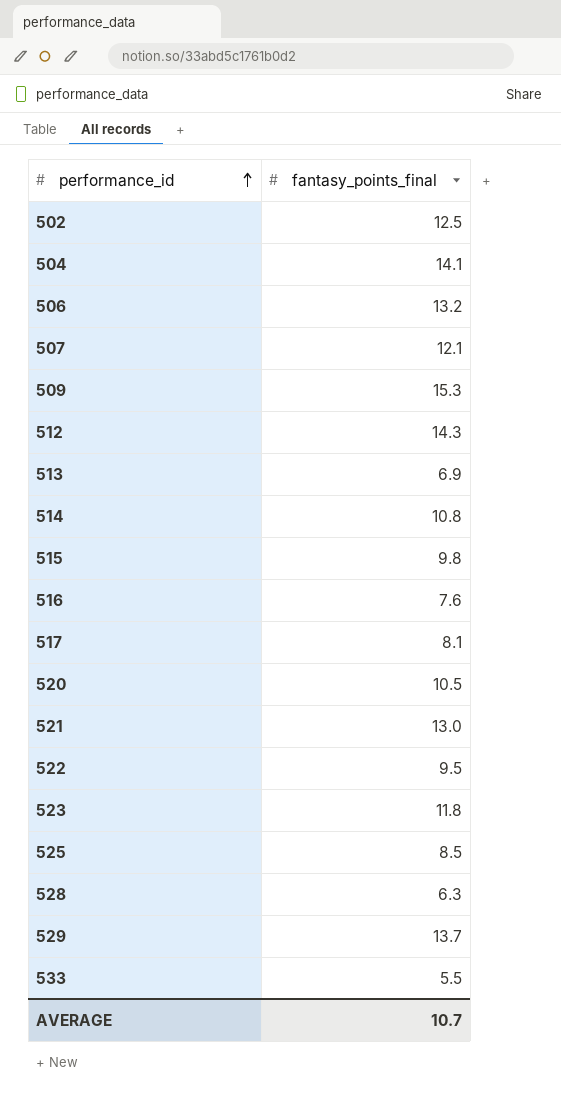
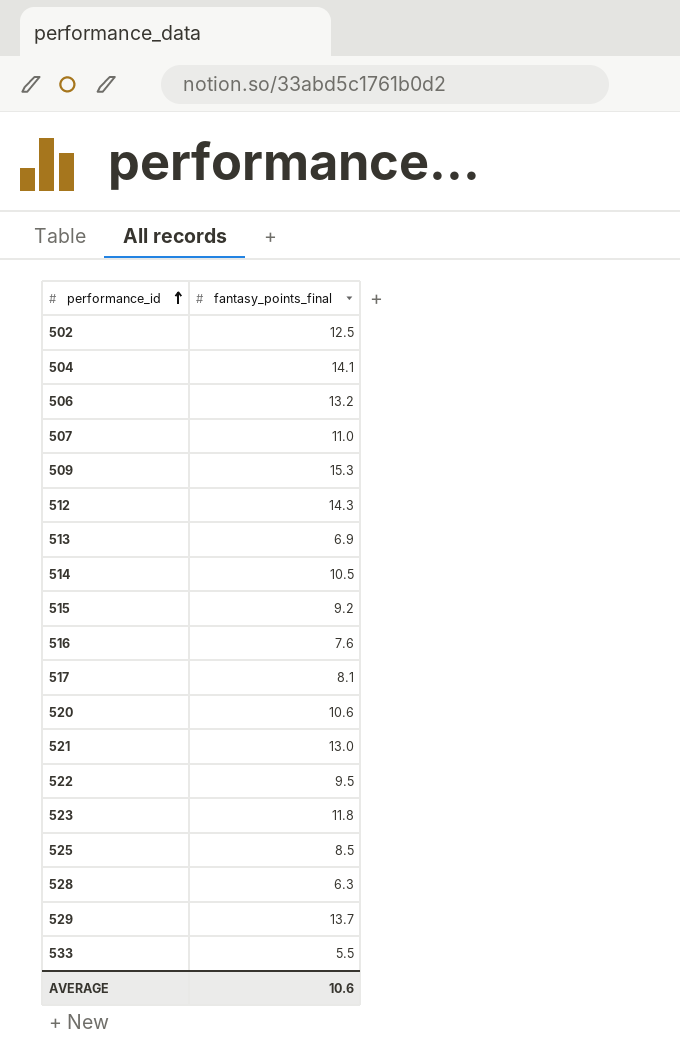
507 | fantasy_points_final: 12.1 -> 11.0
514 | fantasy_points_final: 10.8 -> 10.5
515 | fantasy_points_final: 9.8 -> 9.2
520 | fantasy_points_final: 10.5 -> 10.6
AVERAGE | fantasy_points_final: 10.7 -> 10.6

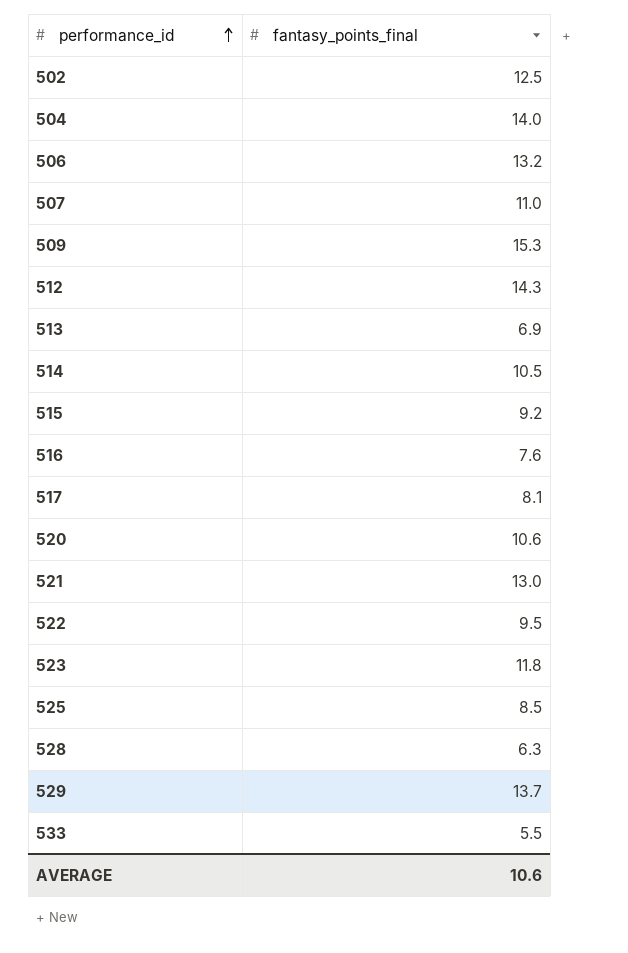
504 | fantasy_points_final: 14.1 -> 14.0

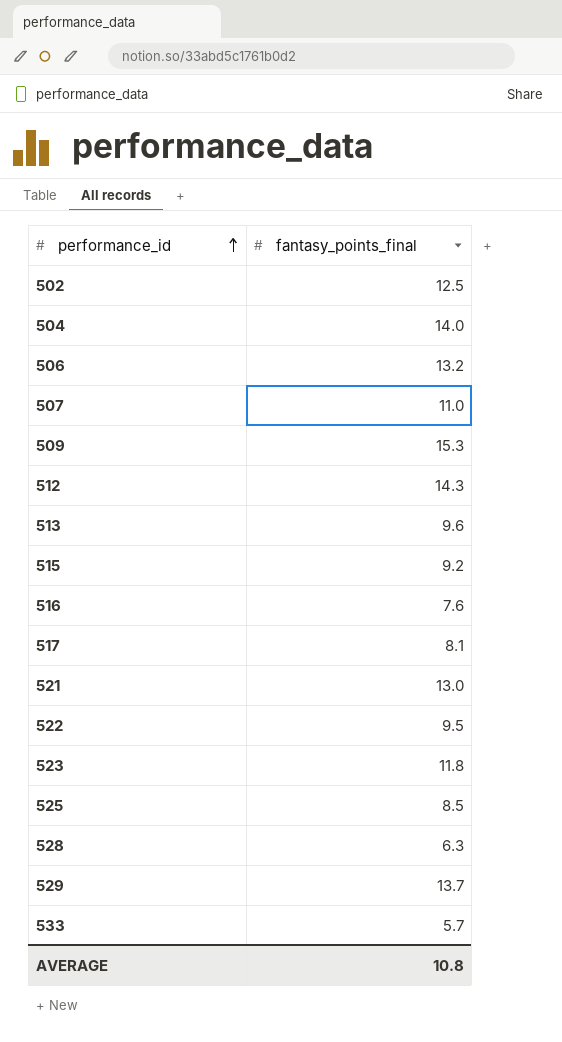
row 514: 10.5 -> none
row 520: 10.6 -> none
513 | fantasy_points_final: 6.9 -> 9.6
533 | fantasy_points_final: 5.5 -> 5.7
AVERAGE | fantasy_points_final: 10.6 -> 10.8

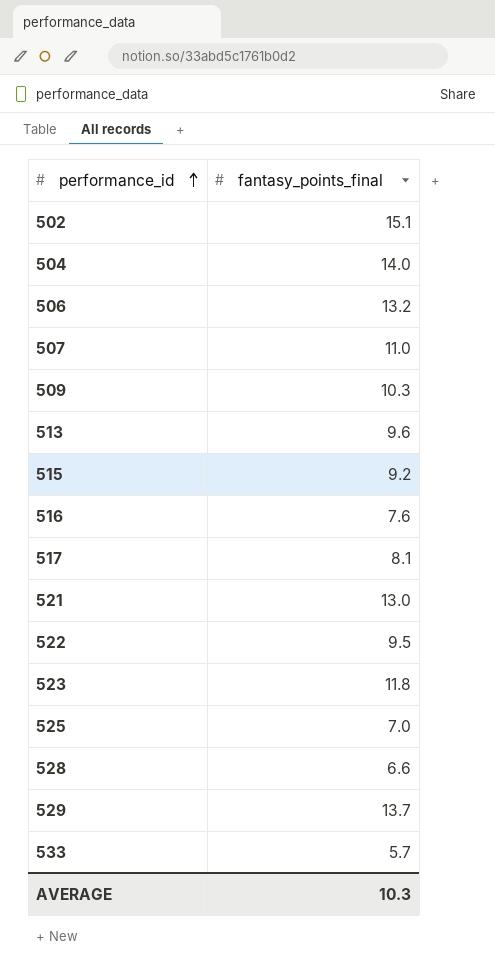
row 512: 14.3 -> none
502 | fantasy_points_final: 12.5 -> 15.1
509 | fantasy_points_final: 15.3 -> 10.3
525 | fantasy_points_final: 8.5 -> 7.0
528 | fantasy_points_final: 6.3 -> 6.6
AVERAGE | fantasy_points_final: 10.8 -> 10.3

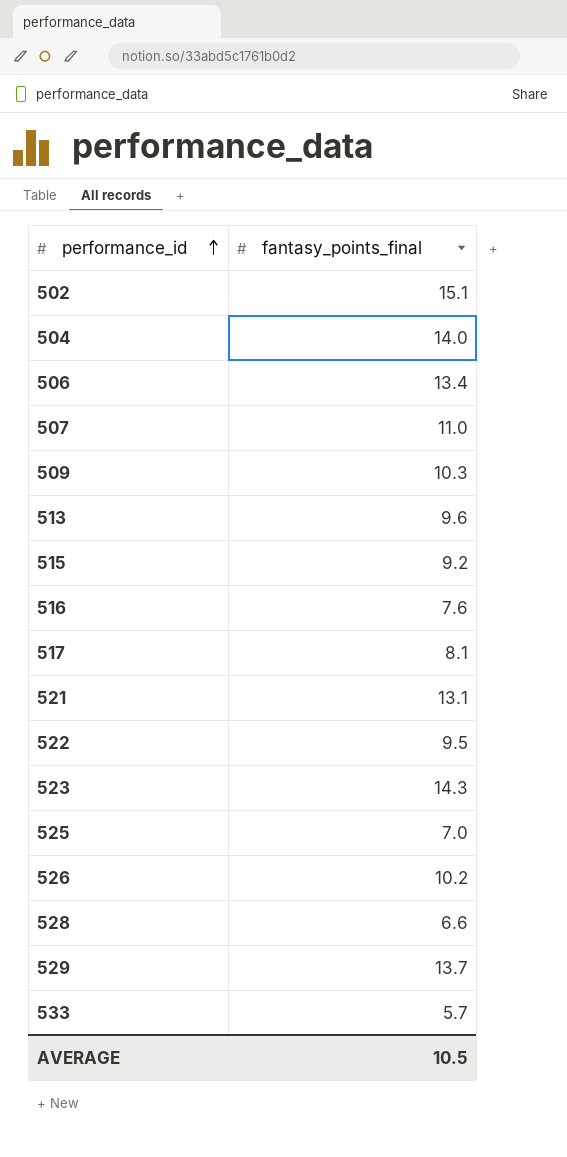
506 | fantasy_points_final: 13.2 -> 13.4
521 | fantasy_points_final: 13.0 -> 13.1
523 | fantasy_points_final: 11.8 -> 14.3
row 526: none -> 10.2
AVERAGE | fantasy_points_final: 10.3 -> 10.5

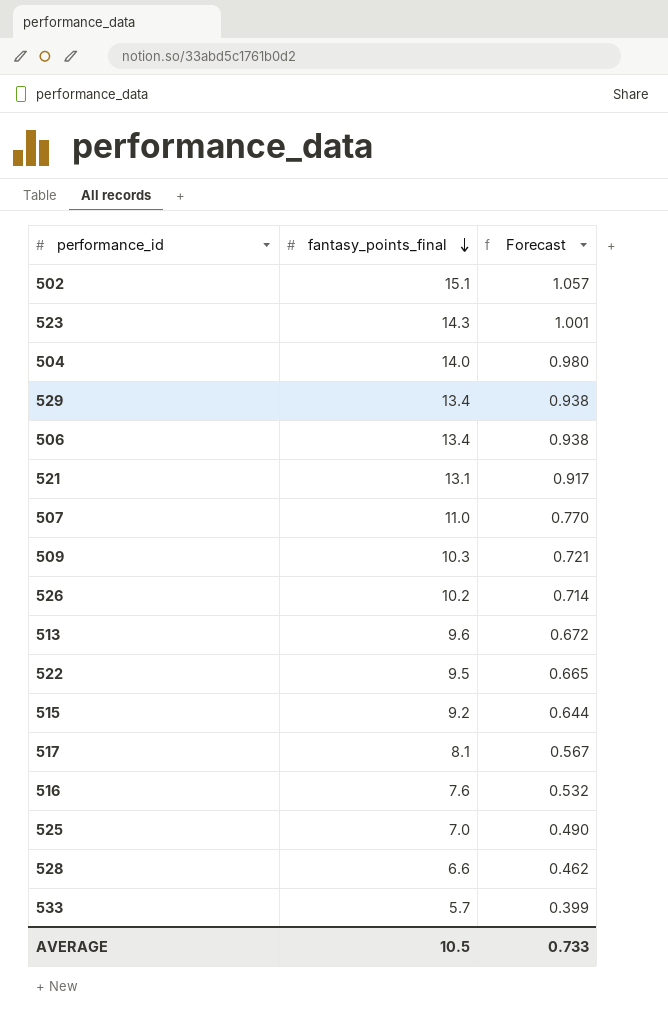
row order: performance_id ascending -> fantasy_points_final descending
column Forecast | formula: none -> [fantasy_points_final] * 0.07
529 | fantasy_points_final: 13.7 -> 13.4

